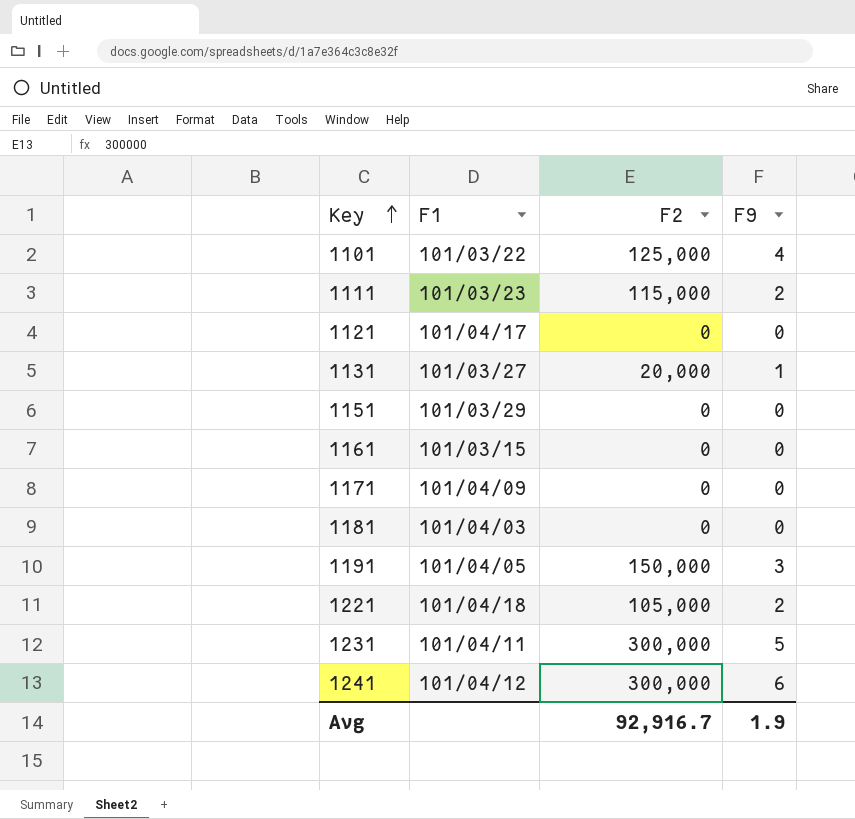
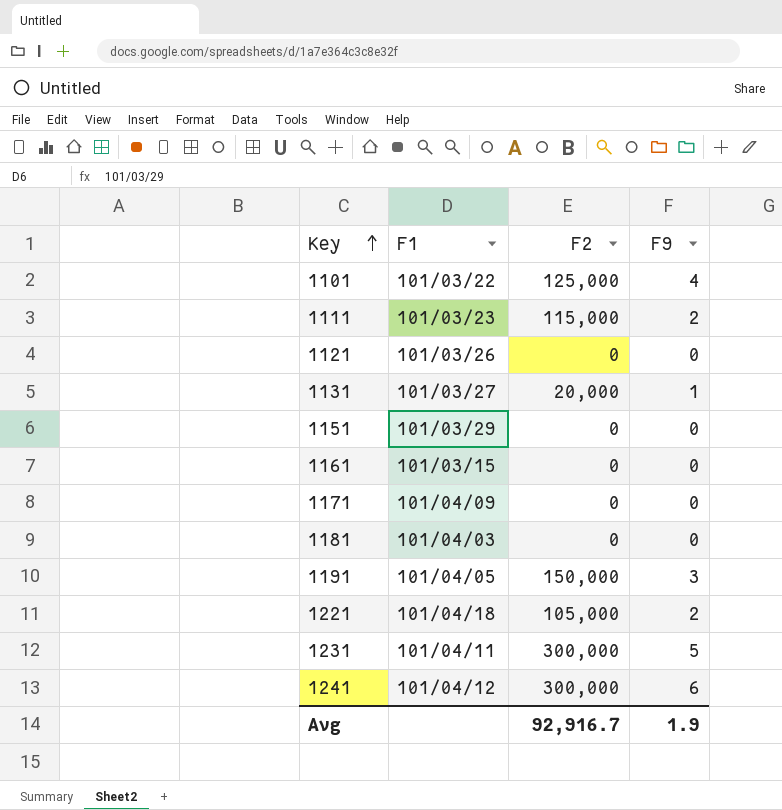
1121 | F1: 101/04/17 -> 101/03/26

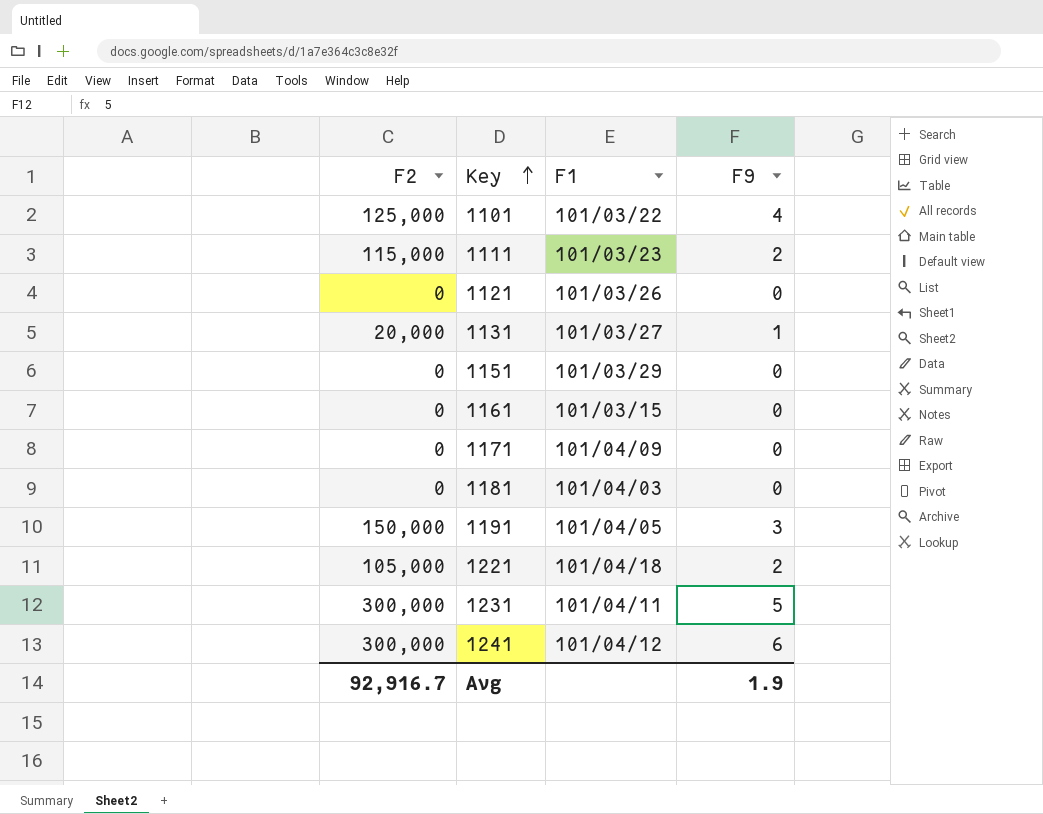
column F2 | position: 3 -> 1

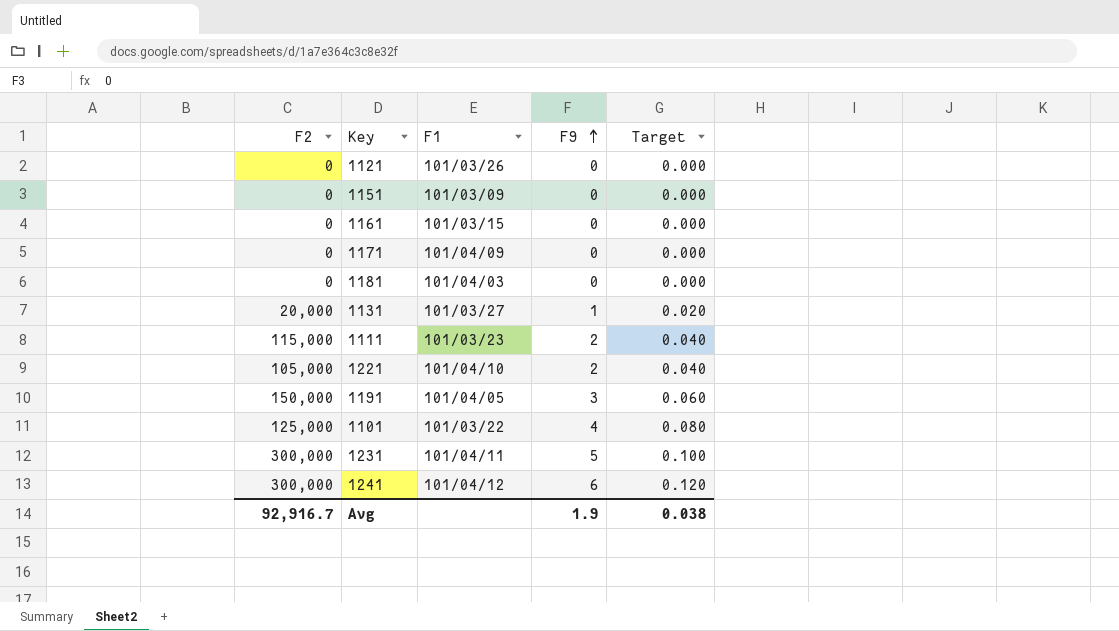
row order: Key ascending -> F9 ascending
column Target | formula: none -> [F9] * 0.02
1151 | F1: 101/03/29 -> 101/03/09
1221 | F1: 101/04/18 -> 101/04/10

